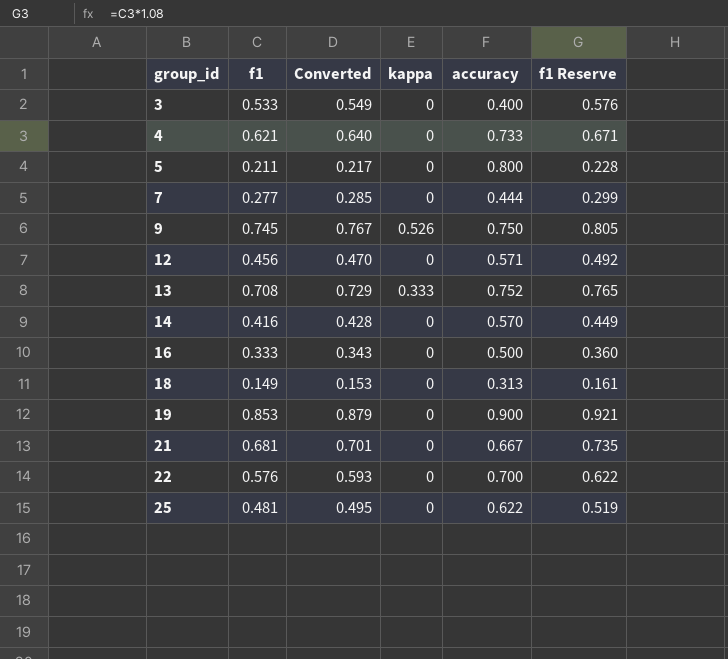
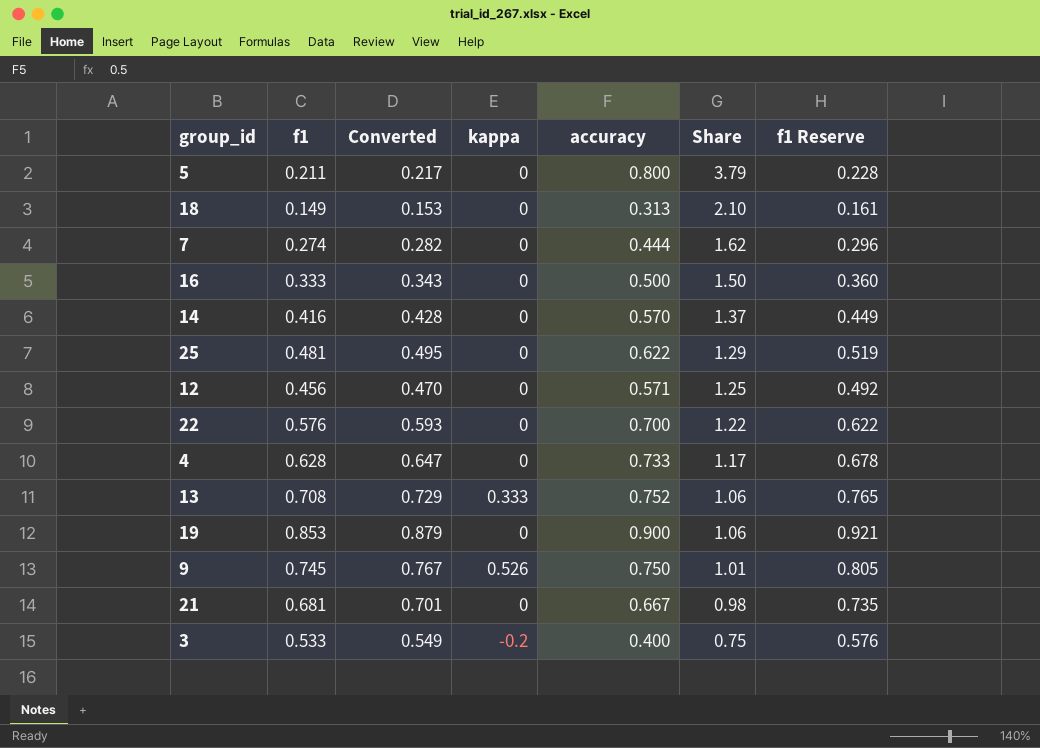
row order: group_id ascending -> Share descending
column Share | formula: none -> [accuracy] / [f1]
7 | f1: 0.277 -> 0.274
7 | Converted: 0.285 -> 0.282
7 | f1 Reserve: 0.299 -> 0.296
4 | f1: 0.621 -> 0.628
4 | Converted: 0.640 -> 0.647
4 | f1 Reserve: 0.671 -> 0.678
3 | kappa: 0 -> -0.2

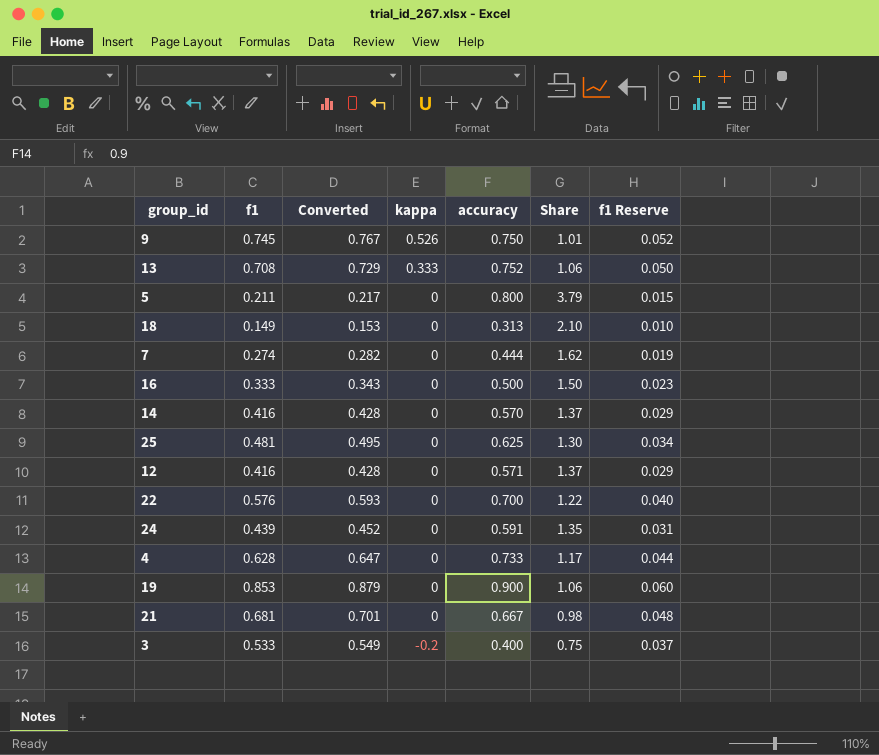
row order: Share descending -> kappa descending
column f1 Reserve | formula: [f1] * 1.08 -> [f1] * 0.07
25 | accuracy: 0.622 -> 0.625
25 | Share: 1.29 -> 1.30
12 | f1: 0.456 -> 0.416
12 | Converted: 0.470 -> 0.428
12 | Share: 1.25 -> 1.37
row 24: none -> 0.439 | 0.452 | 0 | 0.591 | 1.35 | 0.031

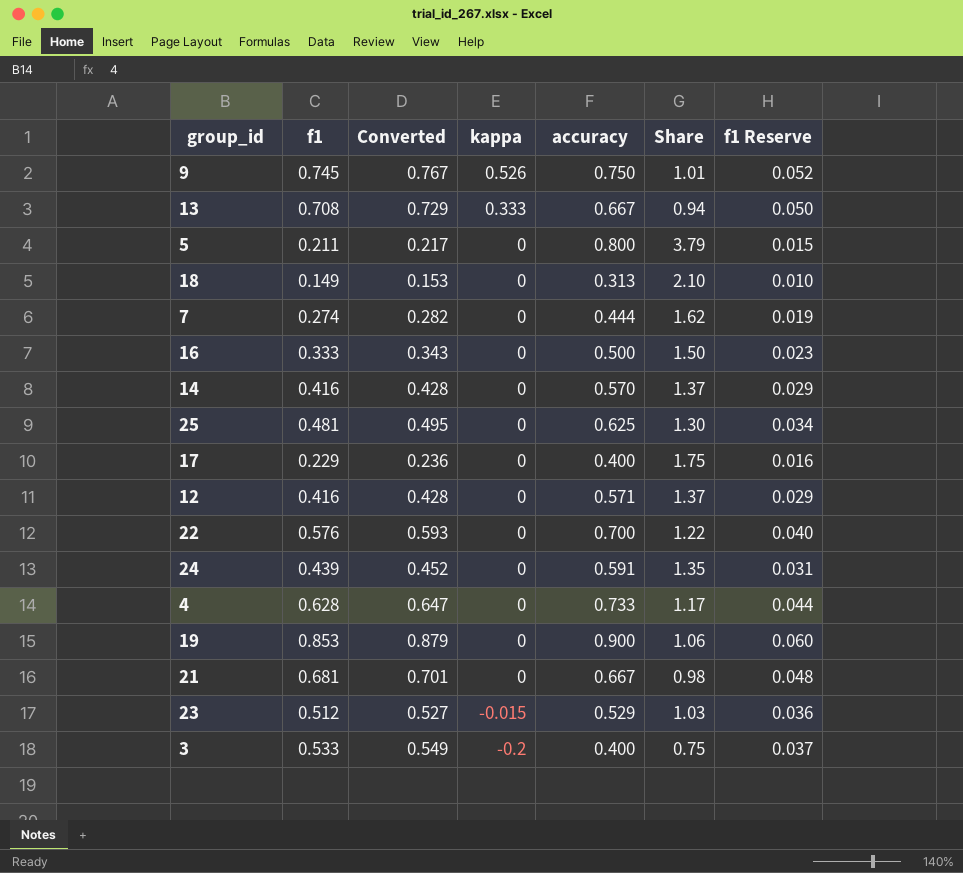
13 | accuracy: 0.752 -> 0.667
13 | Share: 1.06 -> 0.94
row 17: none -> 0.229 | 0.236 | 0 | 0.400 | 1.75 | 0.016
row 23: none -> 0.512 | 0.527 | -0.015 | 0.529 | 1.03 | 0.036

